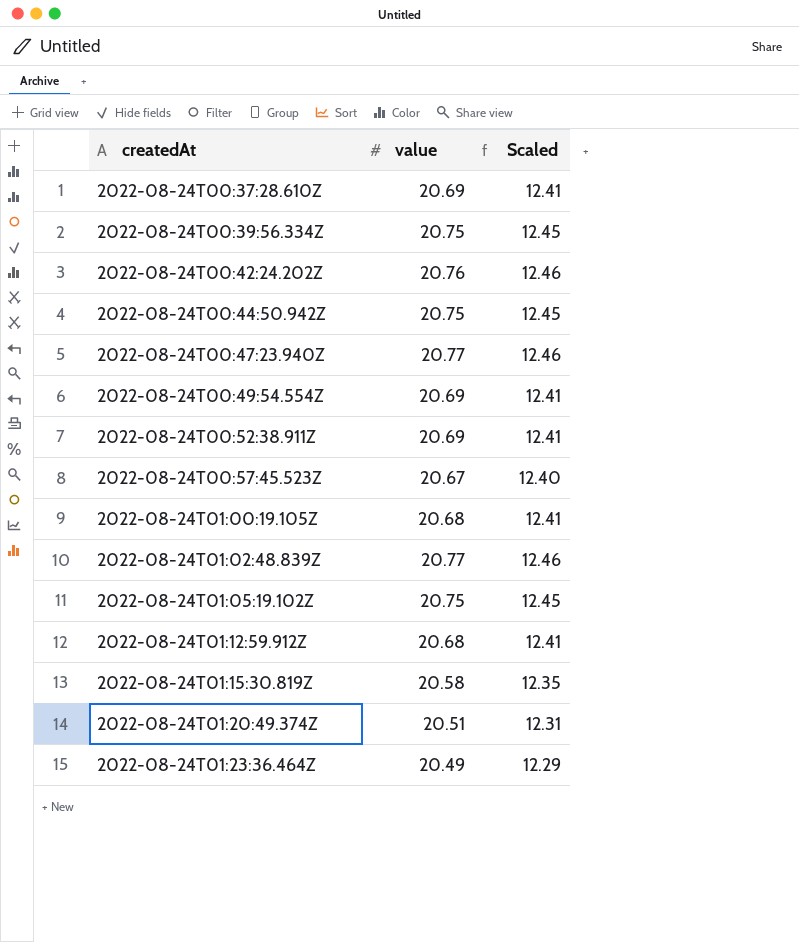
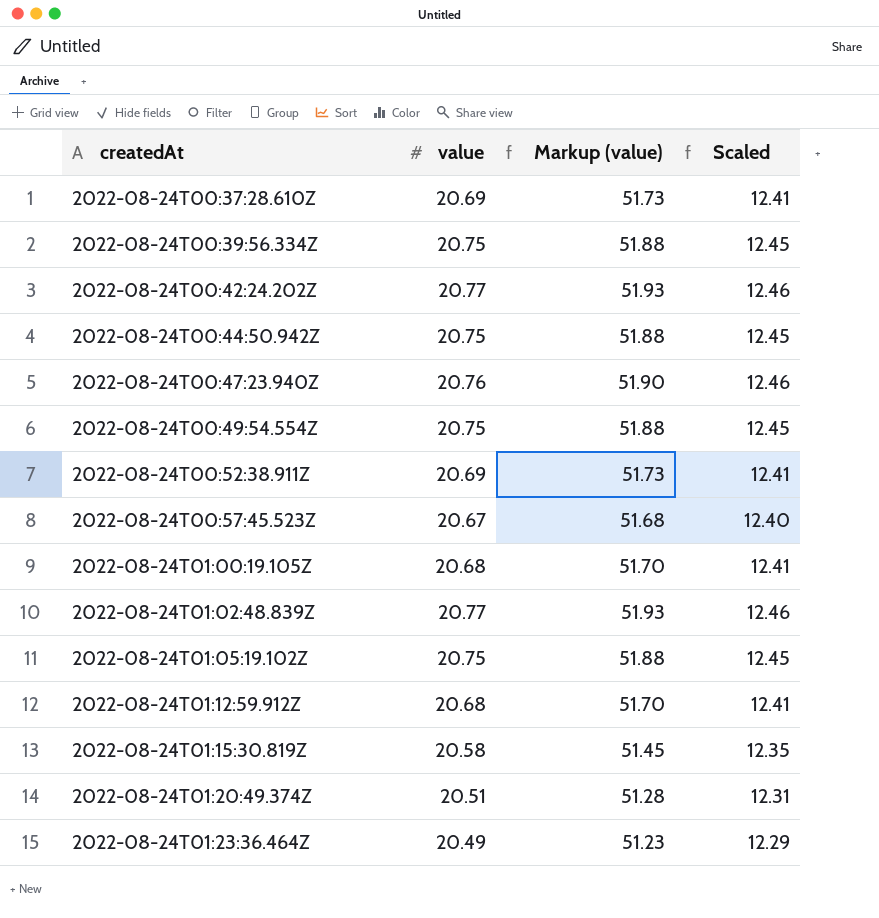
column Markup (value) | formula: none -> [value] * 2.5
2022-08-24T00:42:24.202Z | value: 20.76 -> 20.77
2022-08-24T00:47:23.940Z | value: 20.77 -> 20.76
2022-08-24T00:49:54.554Z | value: 20.69 -> 20.75
2022-08-24T00:49:54.554Z | Scaled: 12.41 -> 12.45

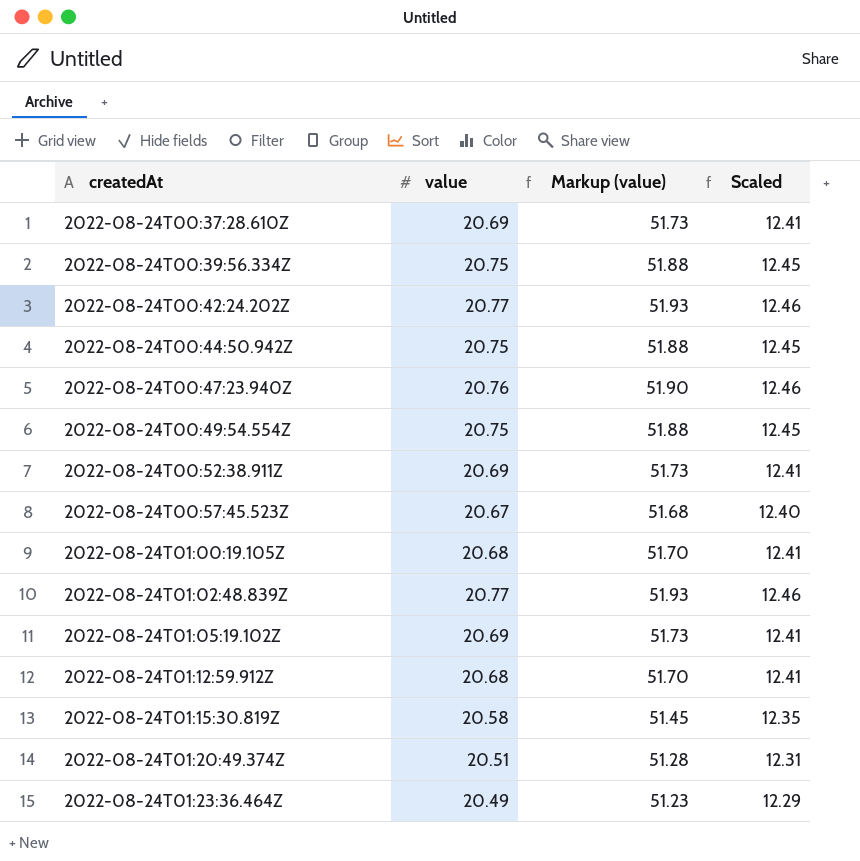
2022-08-24T01:05:19.102Z | value: 20.75 -> 20.69
2022-08-24T01:05:19.102Z | Markup (value): 51.88 -> 51.73
2022-08-24T01:05:19.102Z | Scaled: 12.45 -> 12.41

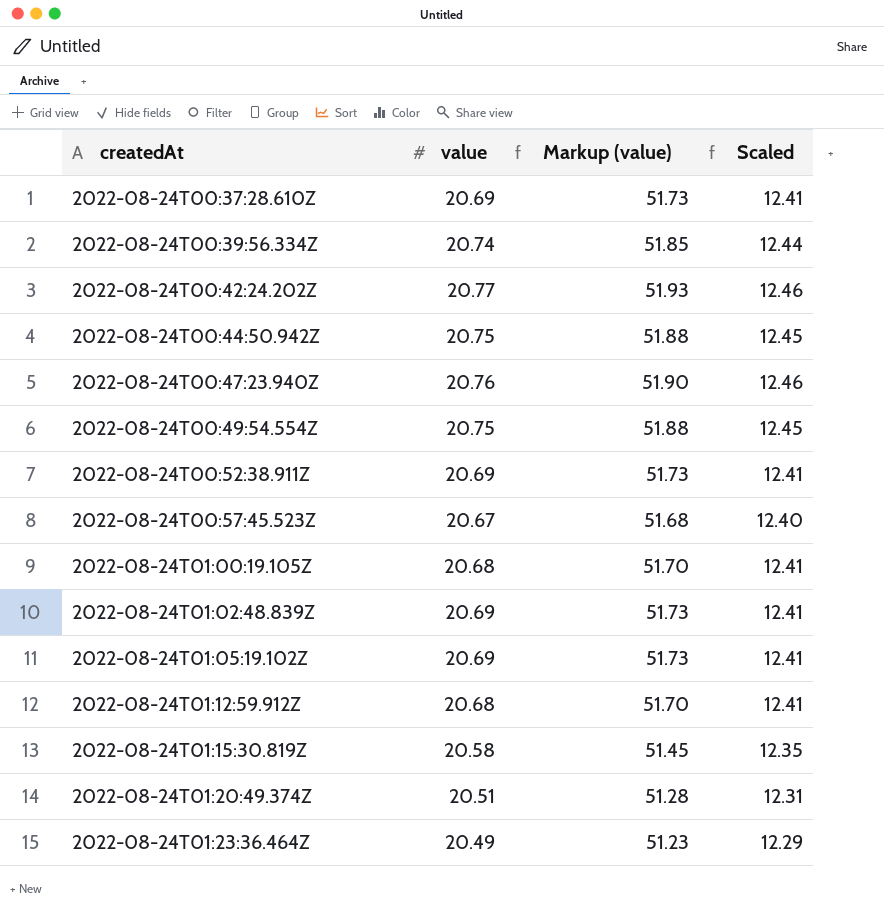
2022-08-24T00:39:56.334Z | value: 20.75 -> 20.74
2022-08-24T00:39:56.334Z | Markup (value): 51.88 -> 51.85
2022-08-24T00:39:56.334Z | Scaled: 12.45 -> 12.44
2022-08-24T01:02:48.839Z | value: 20.77 -> 20.69
2022-08-24T01:02:48.839Z | Markup (value): 51.93 -> 51.73
2022-08-24T01:02:48.839Z | Scaled: 12.46 -> 12.41

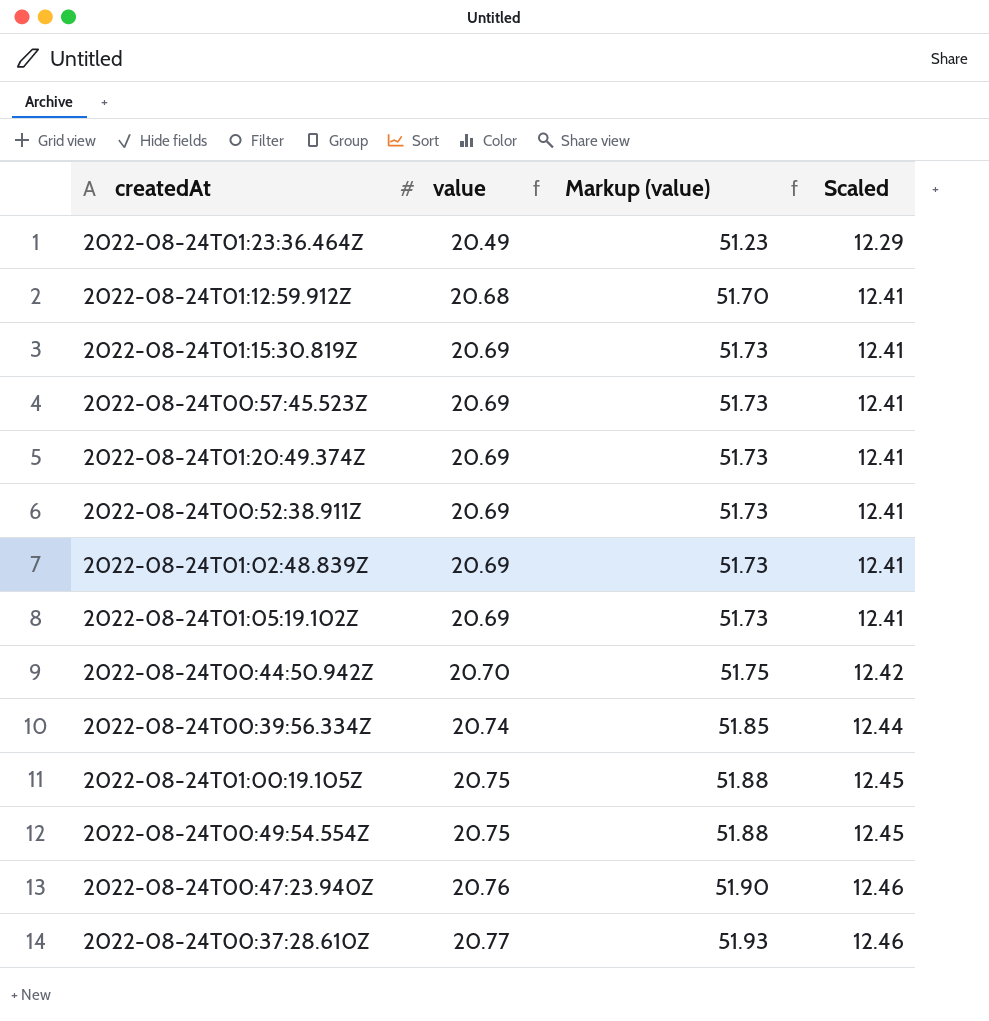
row order: createdAt ascending -> value ascending
row 2022-08-24T00:42:24.202Z: 20.77 | 51.93 | 12.46 -> none
2022-08-24T01:15:30.819Z | value: 20.58 -> 20.69
2022-08-24T01:15:30.819Z | Markup (value): 51.45 -> 51.73
2022-08-24T01:15:30.819Z | Scaled: 12.35 -> 12.41
2022-08-24T00:57:45.523Z | value: 20.67 -> 20.69
2022-08-24T00:57:45.523Z | Markup (value): 51.68 -> 51.73
2022-08-24T00:57:45.523Z | Scaled: 12.40 -> 12.41
2022-08-24T01:20:49.374Z | value: 20.51 -> 20.69
2022-08-24T01:20:49.374Z | Markup (value): 51.28 -> 51.73
2022-08-24T01:20:49.374Z | Scaled: 12.31 -> 12.41
2022-08-24T00:44:50.942Z | value: 20.75 -> 20.70
2022-08-24T00:44:50.942Z | Markup (value): 51.88 -> 51.75
2022-08-24T00:44:50.942Z | Scaled: 12.45 -> 12.42
2022-08-24T01:00:19.105Z | value: 20.68 -> 20.75
2022-08-24T01:00:19.105Z | Markup (value): 51.70 -> 51.88
2022-08-24T01:00:19.105Z | Scaled: 12.41 -> 12.45
2022-08-24T00:37:28.610Z | value: 20.69 -> 20.77
2022-08-24T00:37:28.610Z | Markup (value): 51.73 -> 51.93
2022-08-24T00:37:28.610Z | Scaled: 12.41 -> 12.46

